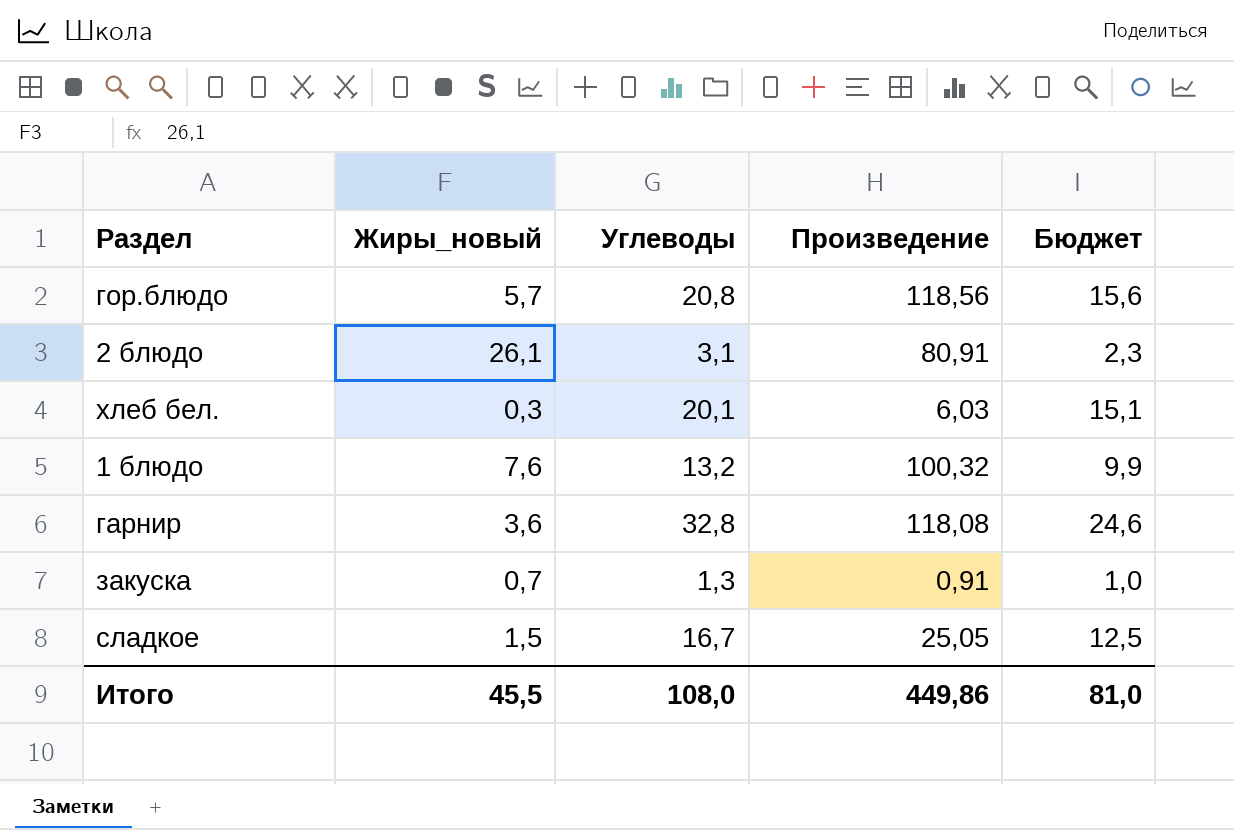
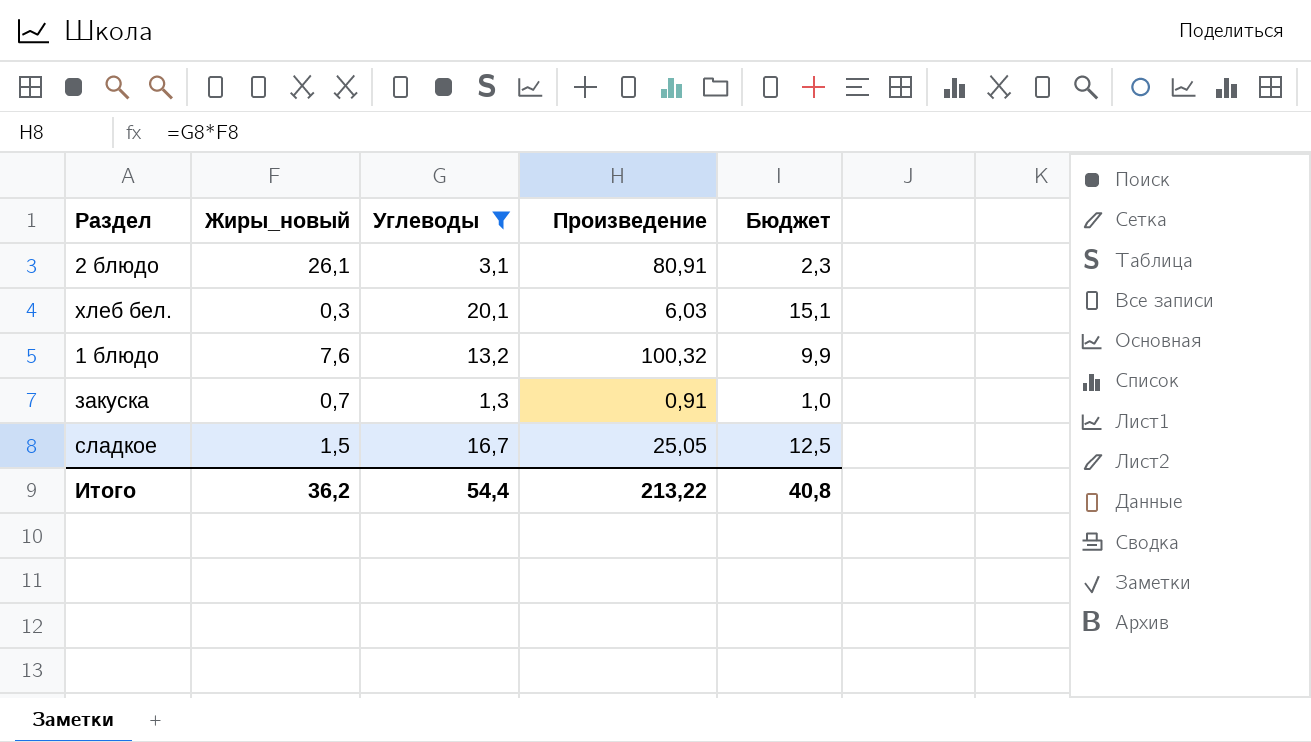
filter: none -> Углеводы <= 20,1
Итого | Жиры_новый: 45,5 -> 36,2
Итого | Углеводы: 108,0 -> 54,4
Итого | Произведение: 449,86 -> 213,22
Итого | Бюджет: 81,0 -> 40,8

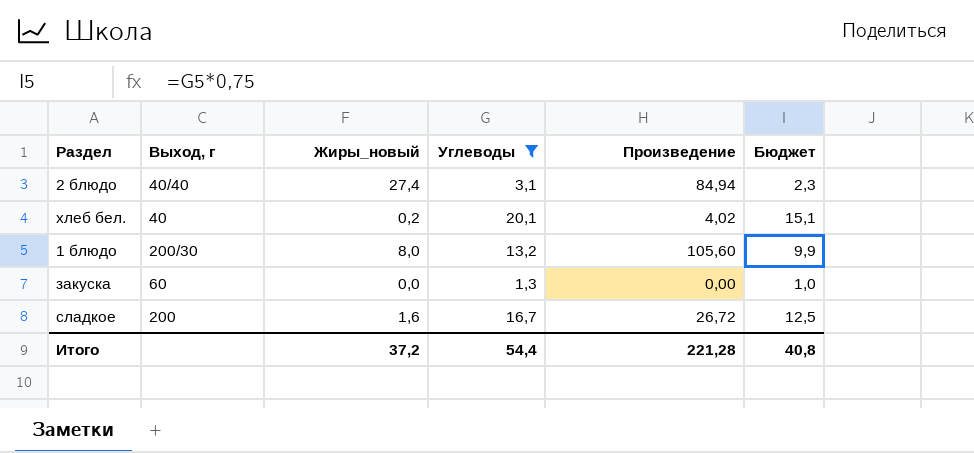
column Выход, г | position: none -> 2
2 блюдо | Жиры_новый: 26,1 -> 27,4
2 блюдо | Произведение: 80,91 -> 84,94
хлеб бел. | Жиры_новый: 0,3 -> 0,2
хлеб бел. | Произведение: 6,03 -> 4,02
1 блюдо | Жиры_новый: 7,6 -> 8,0
1 блюдо | Произведение: 100,32 -> 105,60
закуска | Жиры_новый: 0,7 -> 0,0
закуска | Произведение: 0,91 -> 0,00
сладкое | Жиры_новый: 1,5 -> 1,6
сладкое | Произведение: 25,05 -> 26,72
Итого | Жиры_новый: 36,2 -> 37,2
Итого | Произведение: 213,22 -> 221,28

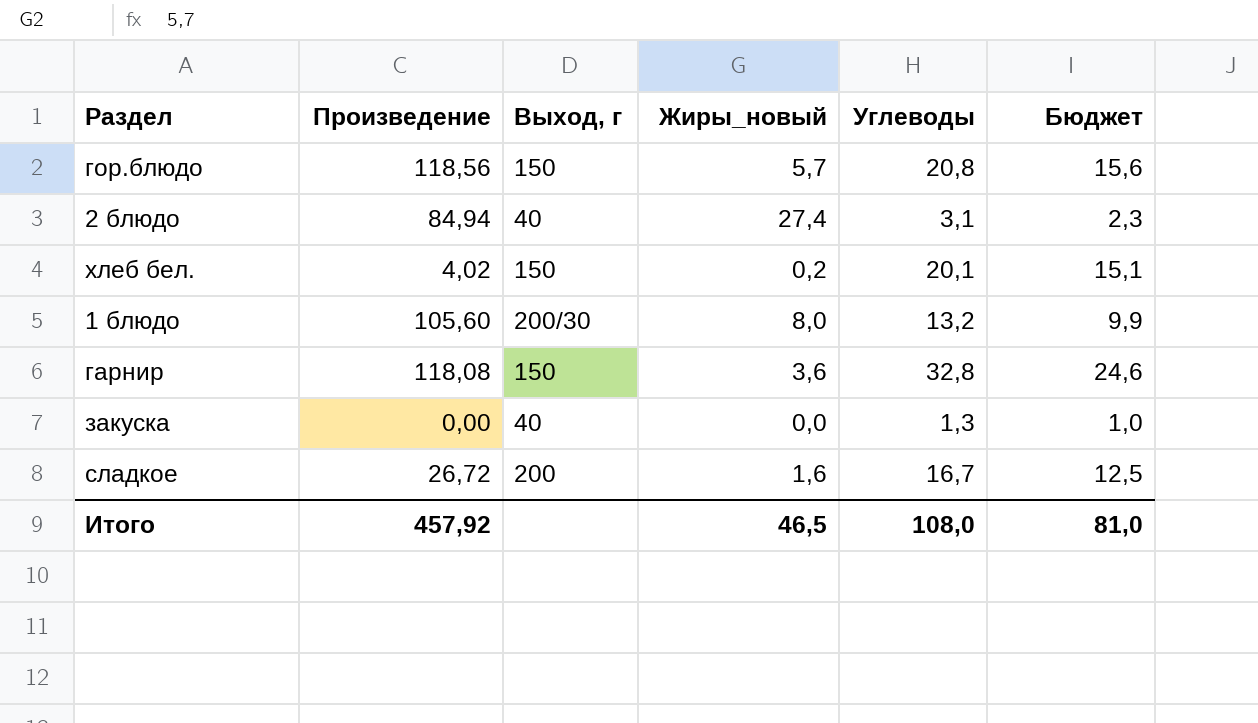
filter: Углеводы <= 20,1 -> none
column Произведение | position: 5 -> 2
2 блюдо | Выход, г: 40/40 -> 40
хлеб бел. | Выход, г: 40 -> 150
закуска | Выход, г: 60 -> 40
Итого | Произведение: 221,28 -> 457,92
Итого | Жиры_новый: 37,2 -> 46,5
Итого | Углеводы: 54,4 -> 108,0
Итого | Бюджет: 40,8 -> 81,0

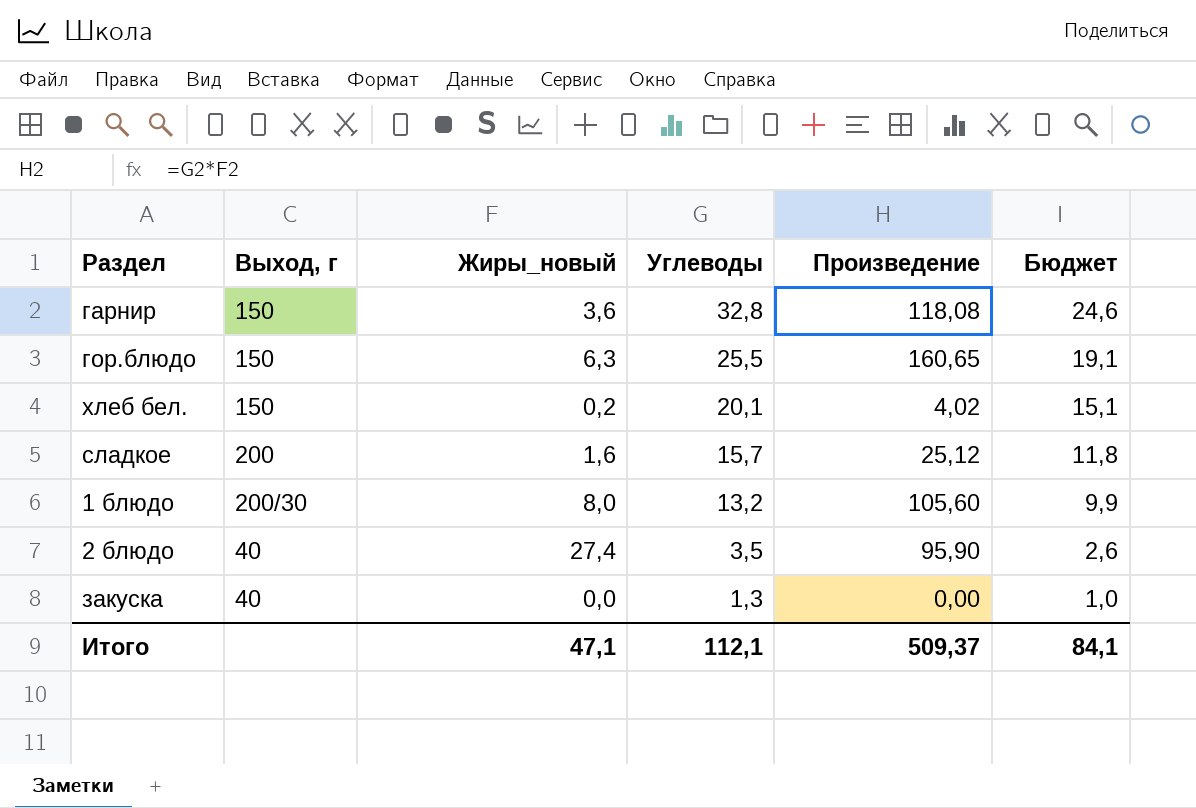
row order: none -> Углеводы descending
column Произведение | position: 2 -> 5
гор.блюдо | Жиры_новый: 5,7 -> 6,3
гор.блюдо | Углеводы: 20,8 -> 25,5
гор.блюдо | Произведение: 118,56 -> 160,65
гор.блюдо | Бюджет: 15,6 -> 19,1
сладкое | Углеводы: 16,7 -> 15,7
сладкое | Произведение: 26,72 -> 25,12
сладкое | Бюджет: 12,5 -> 11,8
2 блюдо | Углеводы: 3,1 -> 3,5
2 блюдо | Произведение: 84,94 -> 95,90
2 блюдо | Бюджет: 2,3 -> 2,6
Итого | Жиры_новый: 46,5 -> 47,1
Итого | Углеводы: 108,0 -> 112,1
Итого | Произведение: 457,92 -> 509,37
Итого | Бюджет: 81,0 -> 84,1

